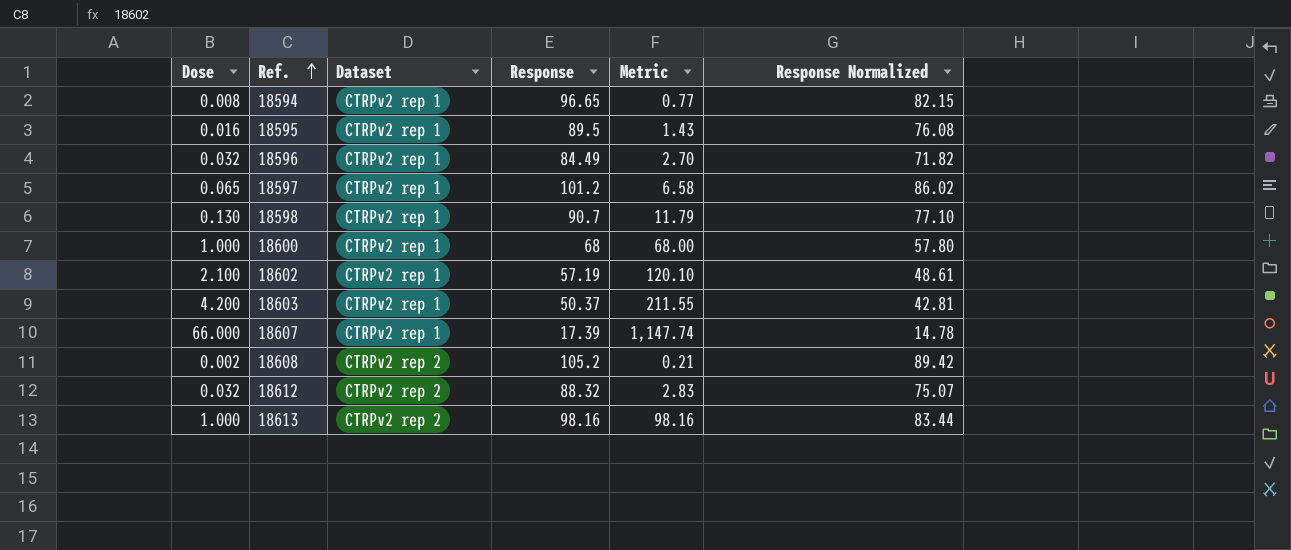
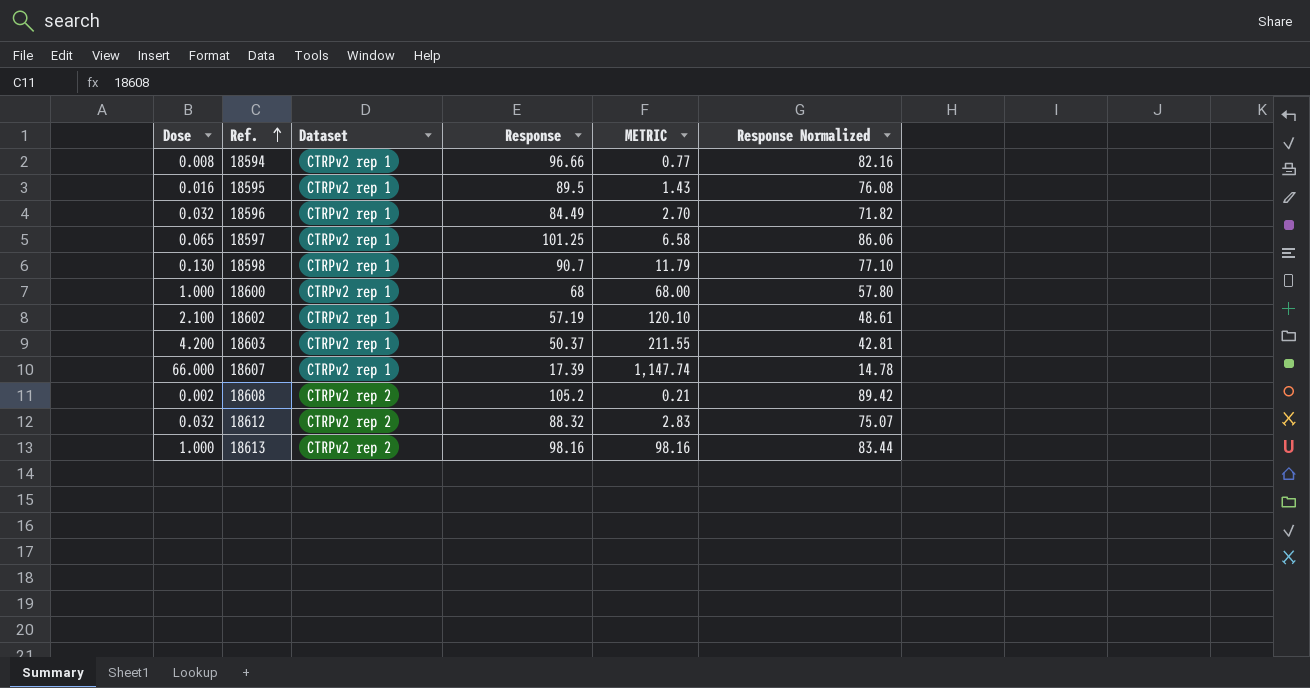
column name: Metric -> METRIC
18594 | Response: 96.65 -> 96.66
18594 | Response Normalized: 82.15 -> 82.16
18597 | Response: 101.2 -> 101.25
18597 | Response Normalized: 86.02 -> 86.06

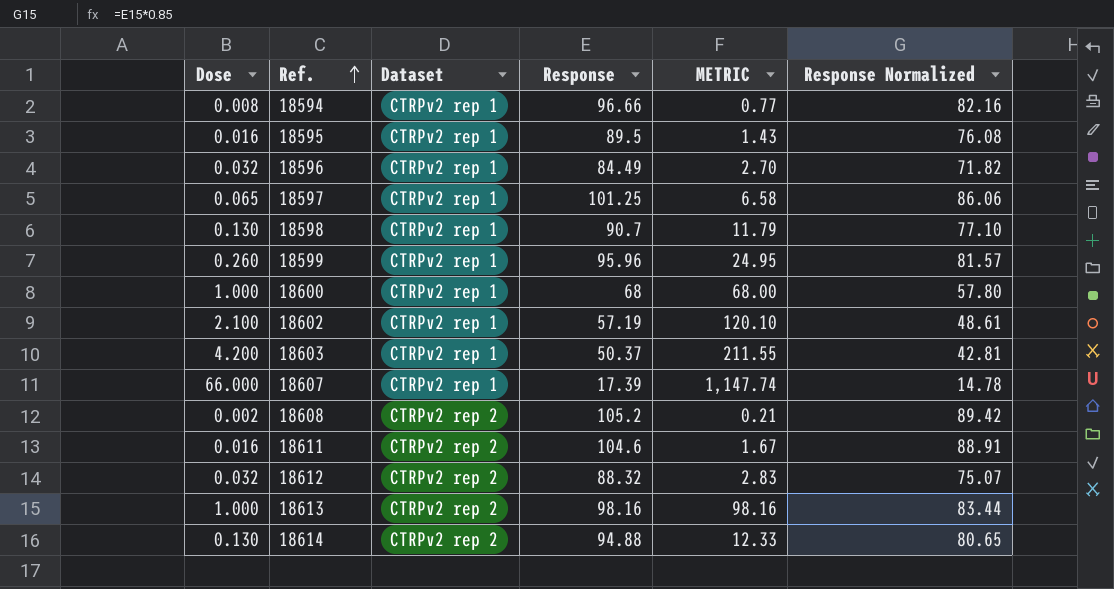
row 18599: none -> 0.260 | CTRPv2 rep 1 | 95.96 | 24.95 | 81.57
row 18611: none -> 0.016 | CTRPv2 rep 2 | 104.6 | 1.67 | 88.91
row 18614: none -> 0.130 | CTRPv2 rep 2 | 94.88 | 12.33 | 80.65

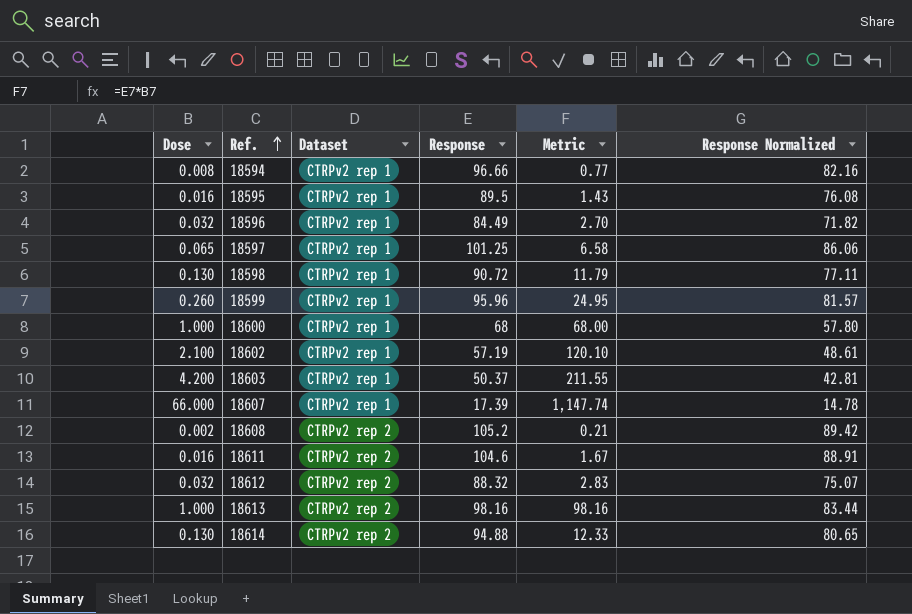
column name: METRIC -> Metric
18598 | Response: 90.7 -> 90.72
18598 | Response Normalized: 77.10 -> 77.11

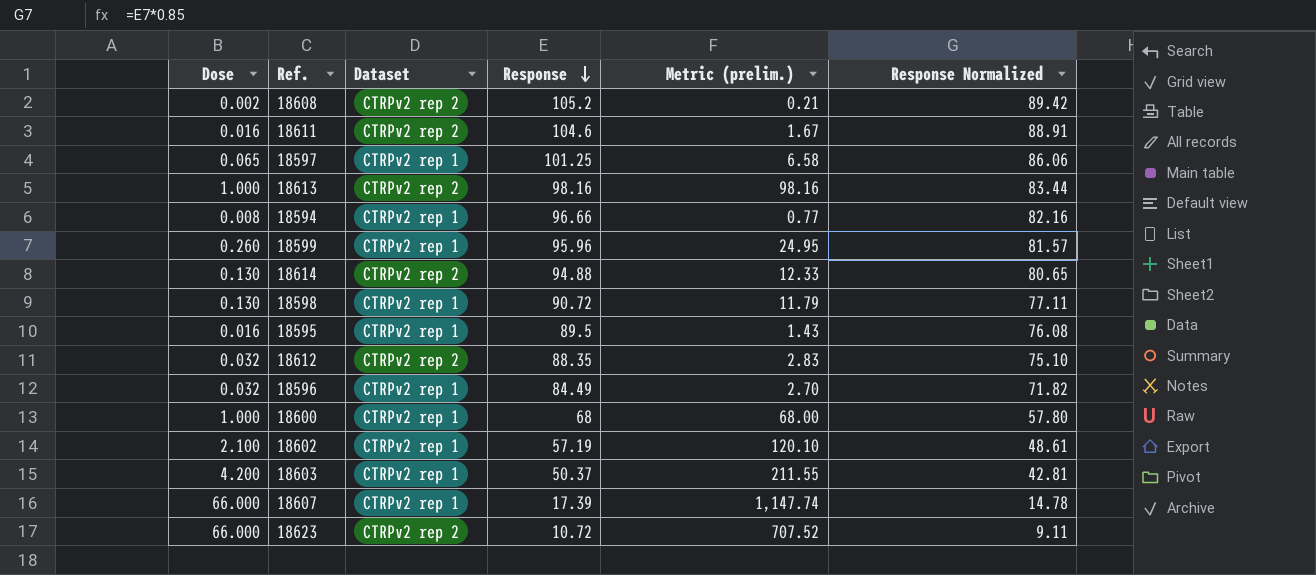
row order: Ref. ascending -> Response descending
column name: Metric -> Metric (prelim.)
18612 | Response: 88.32 -> 88.35
18612 | Response Normalized: 75.07 -> 75.10
row 18623: none -> 66.000 | CTRPv2 rep 2 | 10.72 | 707.52 | 9.11

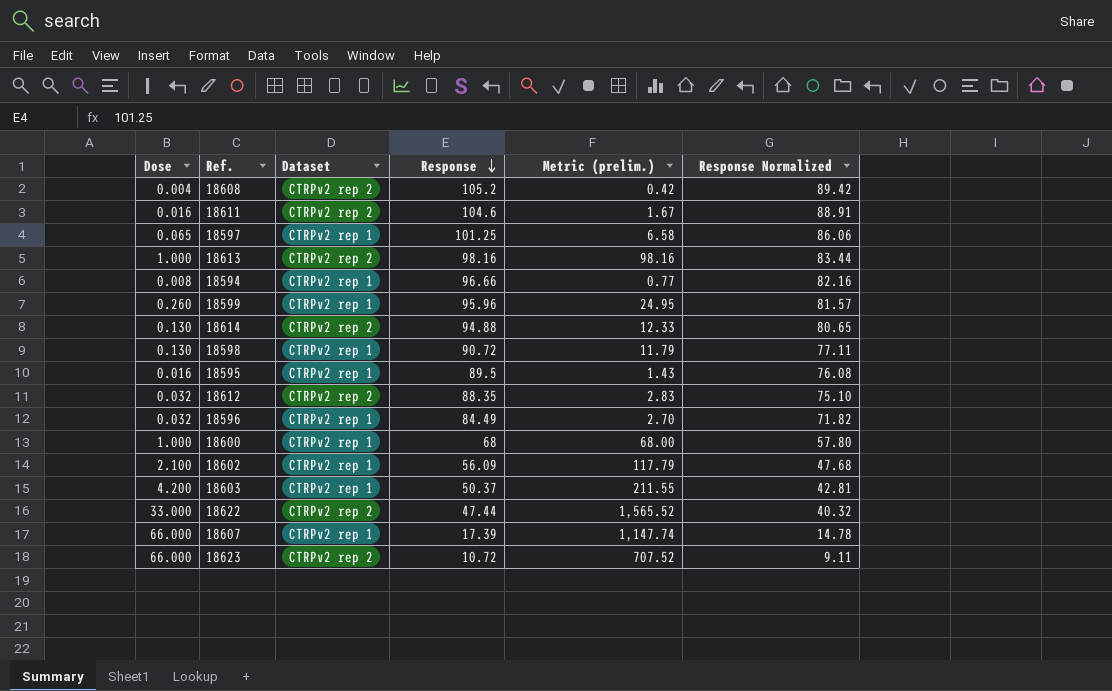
18608 | Dose: 0.002 -> 0.004
18608 | Metric (prelim.): 0.21 -> 0.42
18602 | Response: 57.19 -> 56.09
18602 | Metric (prelim.): 120.10 -> 117.79
18602 | Response Normalized: 48.61 -> 47.68
row 18622: none -> 33.000 | CTRPv2 rep 2 | 47.44 | 1,565.52 | 40.32

